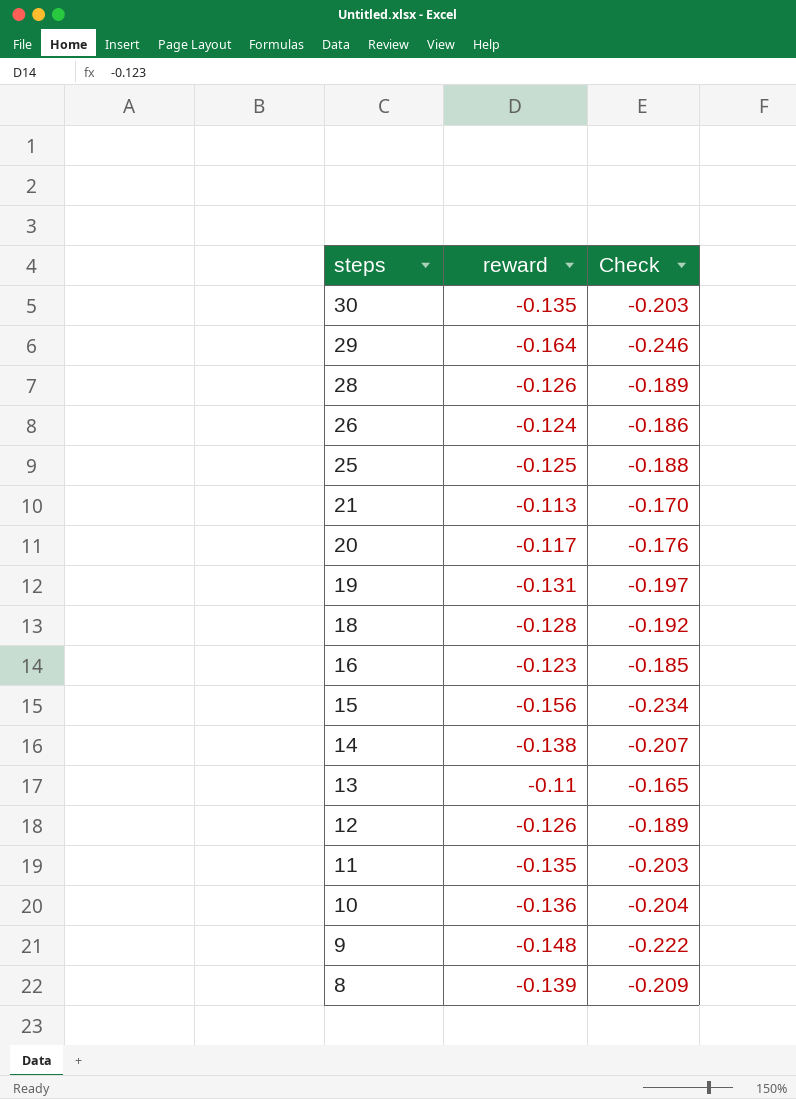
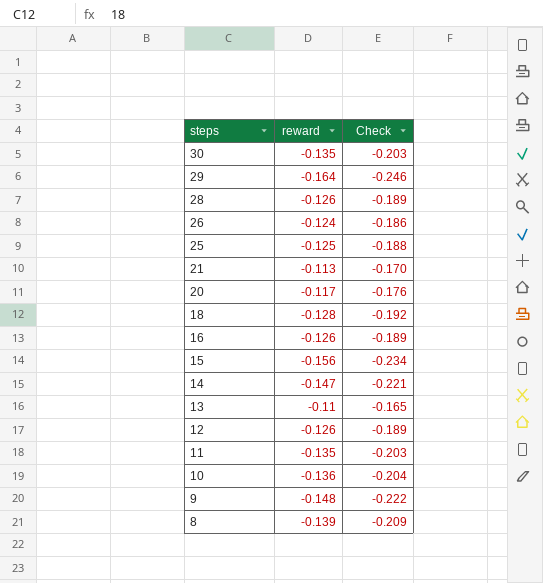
row 19: -0.131 | -0.197 -> none
16 | reward: -0.123 -> -0.126
16 | Check: -0.185 -> -0.189
14 | reward: -0.138 -> -0.147
14 | Check: -0.207 -> -0.221

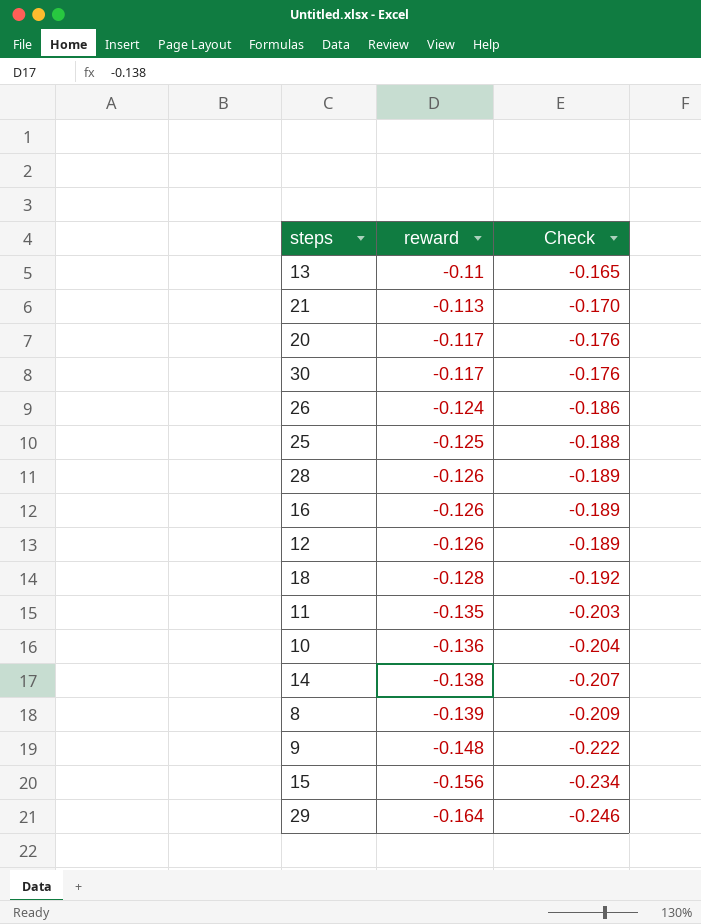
row order: steps descending -> reward descending
30 | reward: -0.135 -> -0.117
30 | Check: -0.203 -> -0.176
14 | reward: -0.147 -> -0.138
14 | Check: -0.221 -> -0.207

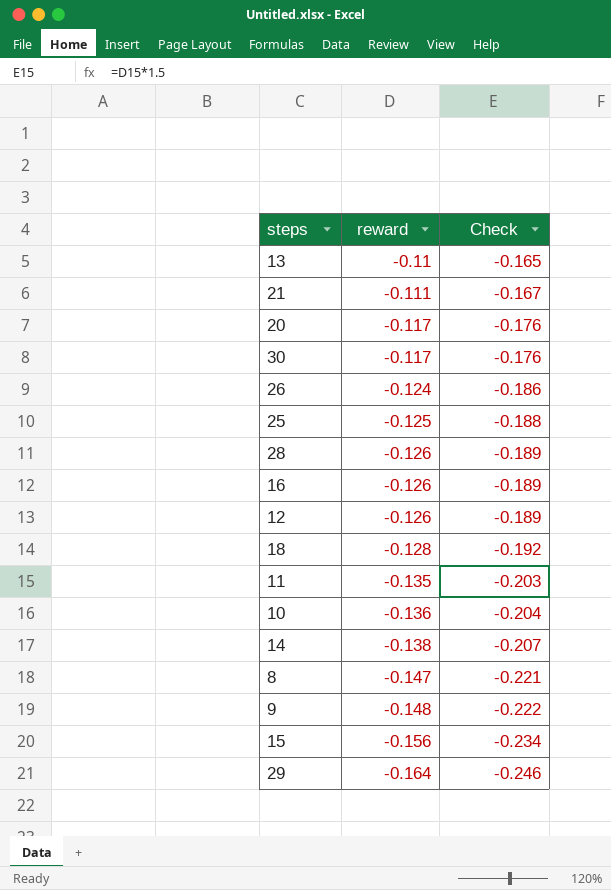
21 | reward: -0.113 -> -0.111
21 | Check: -0.170 -> -0.167
8 | reward: -0.139 -> -0.147
8 | Check: -0.209 -> -0.221

